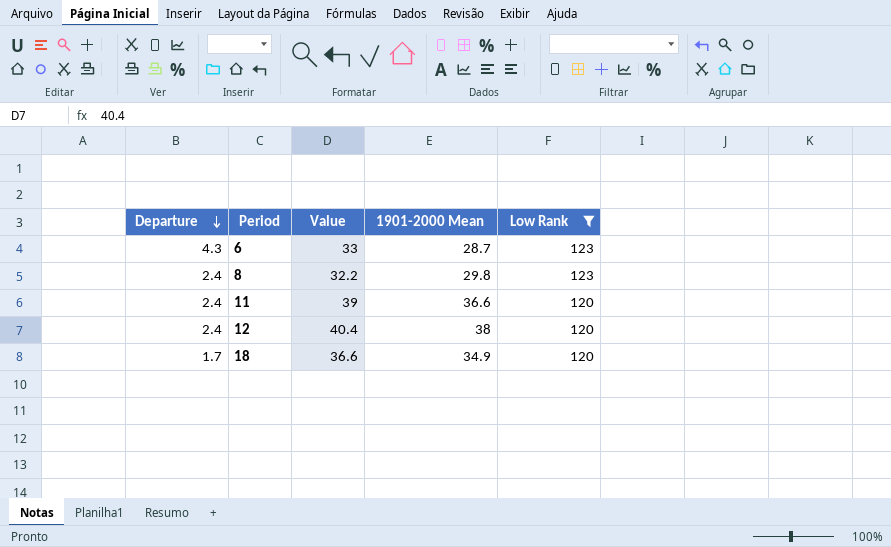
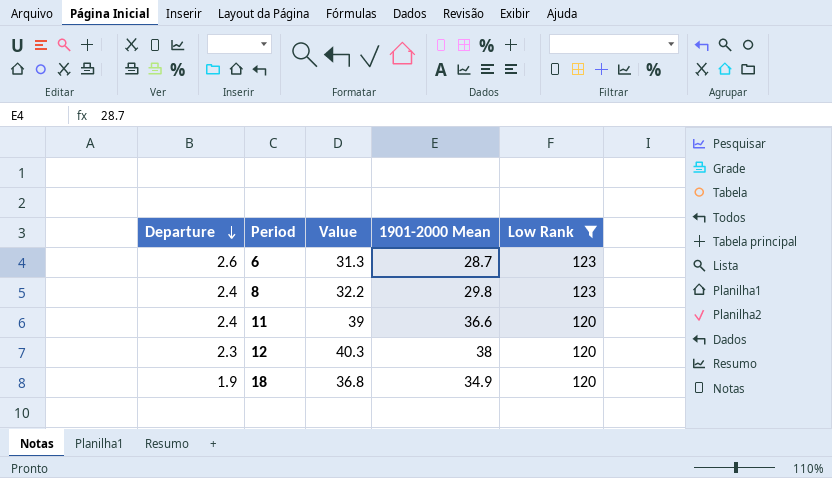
6 | Departure: 4.3 -> 2.6
6 | Value: 33 -> 31.3
12 | Departure: 2.4 -> 2.3
12 | Value: 40.4 -> 40.3
18 | Departure: 1.7 -> 1.9
18 | Value: 36.6 -> 36.8

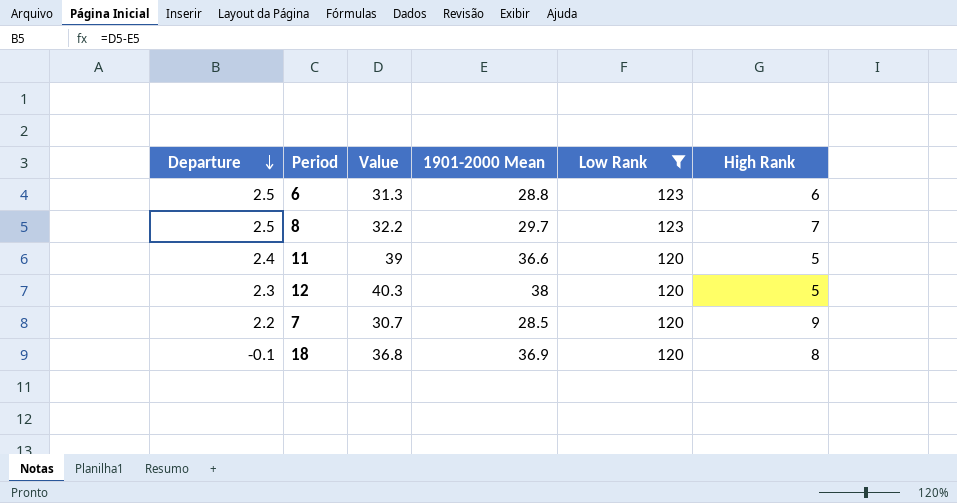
column High Rank | position: none -> 6
6 | Departure: 2.6 -> 2.5
6 | 1901-2000 Mean: 28.7 -> 28.8
8 | Departure: 2.4 -> 2.5
8 | 1901-2000 Mean: 29.8 -> 29.7
row 7: none -> 2.2 | 30.7 | 28.5 | 120 | 9
18 | Departure: 1.9 -> -0.1
18 | 1901-2000 Mean: 34.9 -> 36.9

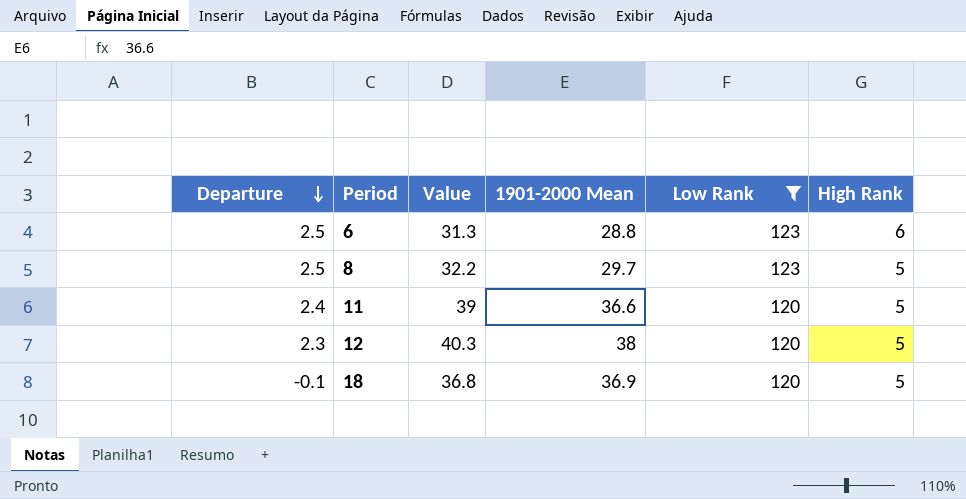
row 7: 2.2 | 30.7 | 28.5 | 120 | 9 -> none
8 | High Rank: 7 -> 5
18 | High Rank: 8 -> 5

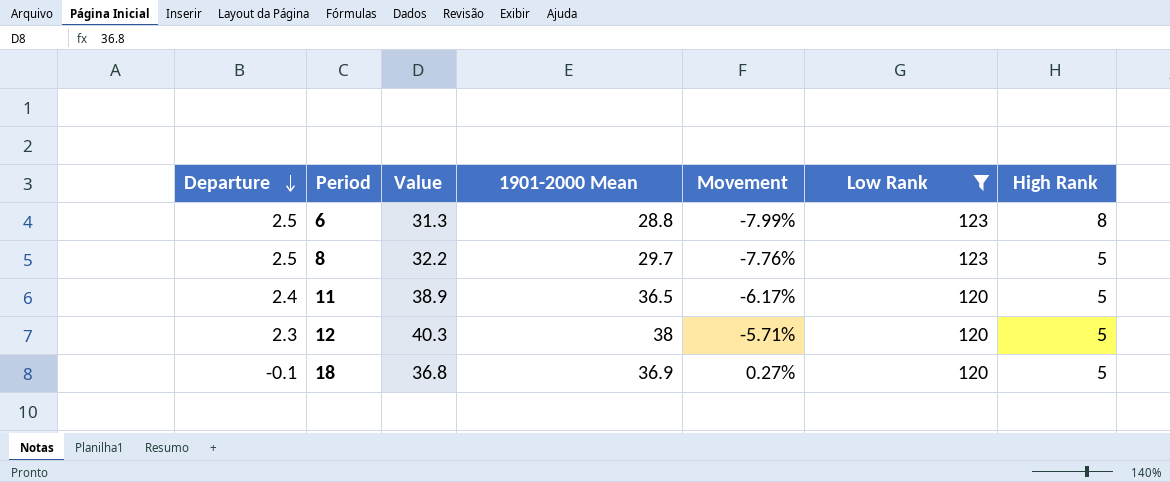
column Movement | formula: none -> ([1901-2000 Mean] - [Value]) / [Value]
6 | High Rank: 6 -> 8
11 | Value: 39 -> 38.9
11 | 1901-2000 Mean: 36.6 -> 36.5

